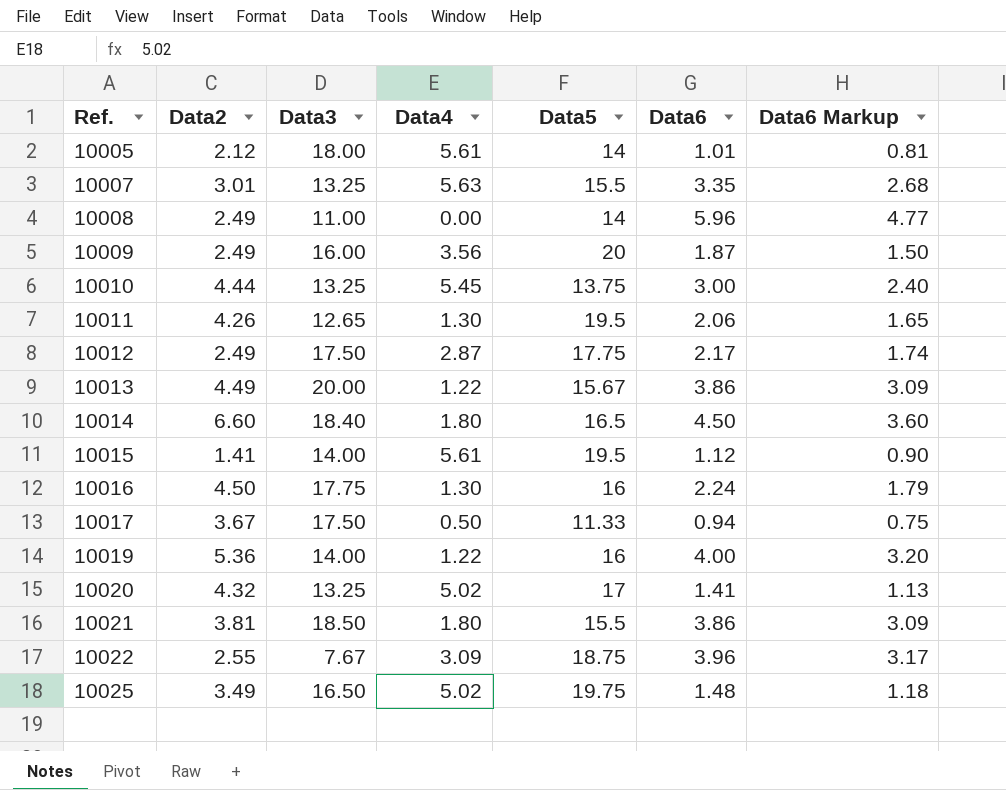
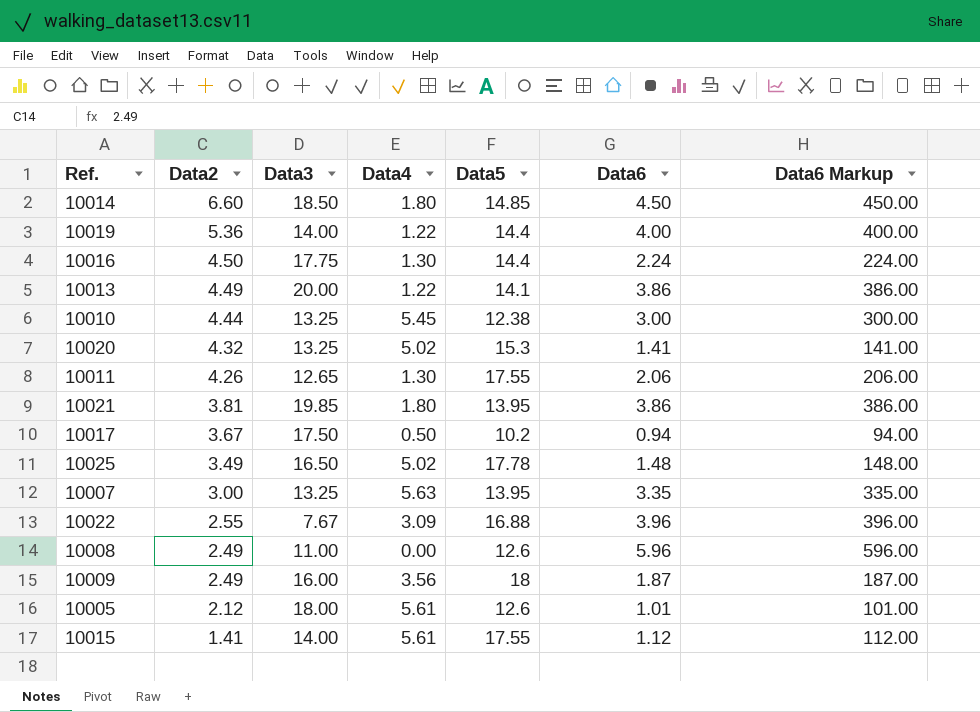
row order: Ref. ascending -> Data2 descending
column Data6 Markup | formula: [Data6] * 0.8 -> [Data6] * 100
row 10012: 2.49 | 17.50 | 2.87 | 17.75 | 2.17 | 1.74 -> none
10014 | Data3: 18.40 -> 18.50
10014 | Data5: 16.5 -> 14.85
10019 | Data5: 16 -> 14.4
10016 | Data5: 16 -> 14.4
10013 | Data5: 15.67 -> 14.1
10010 | Data5: 13.75 -> 12.38
10020 | Data5: 17 -> 15.3
10011 | Data5: 19.5 -> 17.55
10021 | Data3: 18.50 -> 19.85
10021 | Data5: 15.5 -> 13.95
10017 | Data5: 11.33 -> 10.2
10025 | Data5: 19.75 -> 17.78
10007 | Data2: 3.01 -> 3.00
10007 | Data5: 15.5 -> 13.95
10022 | Data5: 18.75 -> 16.88
10008 | Data5: 14 -> 12.6
10009 | Data5: 20 -> 18
10005 | Data5: 14 -> 12.6
10015 | Data5: 19.5 -> 17.55

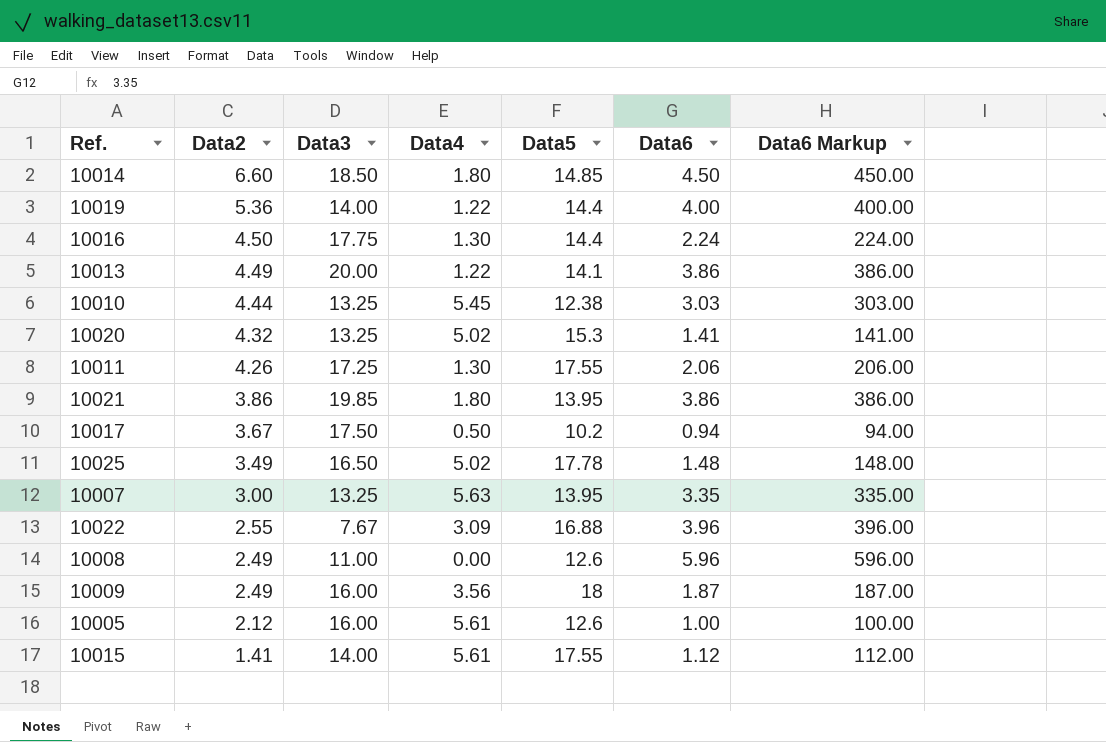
10010 | Data6: 3.00 -> 3.03
10010 | Data6 Markup: 300.00 -> 303.00
10011 | Data3: 12.65 -> 17.25
10021 | Data2: 3.81 -> 3.86
10005 | Data3: 18.00 -> 16.00
10005 | Data6: 1.01 -> 1.00
10005 | Data6 Markup: 101.00 -> 100.00

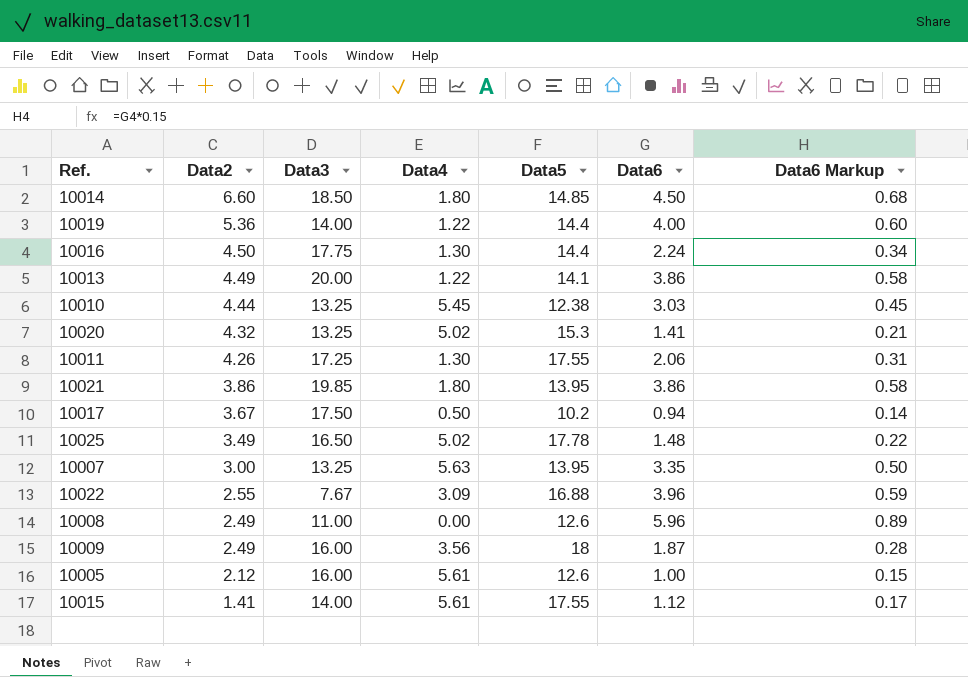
column Data6 Markup | formula: [Data6] * 100 -> [Data6] * 0.15

